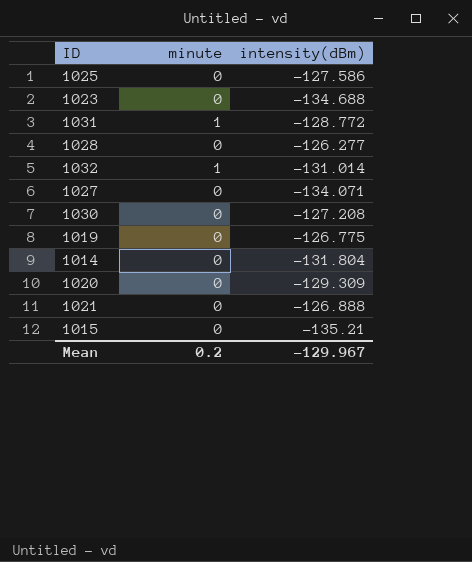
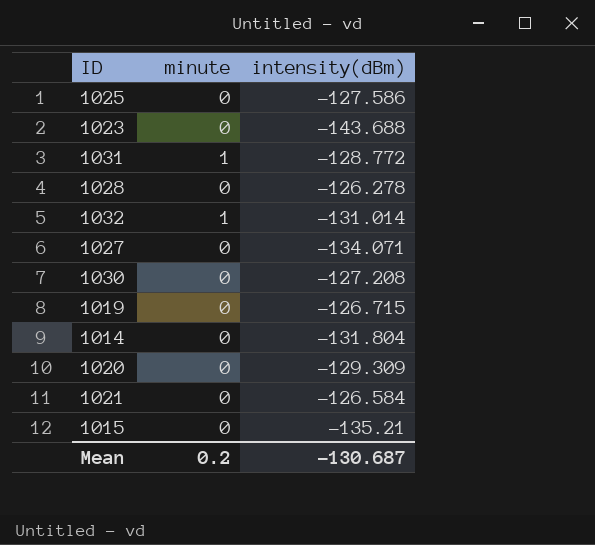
1023 | intensity(dBm): -134.688 -> -143.688
1028 | intensity(dBm): -126.277 -> -126.278
1019 | intensity(dBm): -126.775 -> -126.715
1021 | intensity(dBm): -126.888 -> -126.584
Mean | intensity(dBm): -129.967 -> -130.687

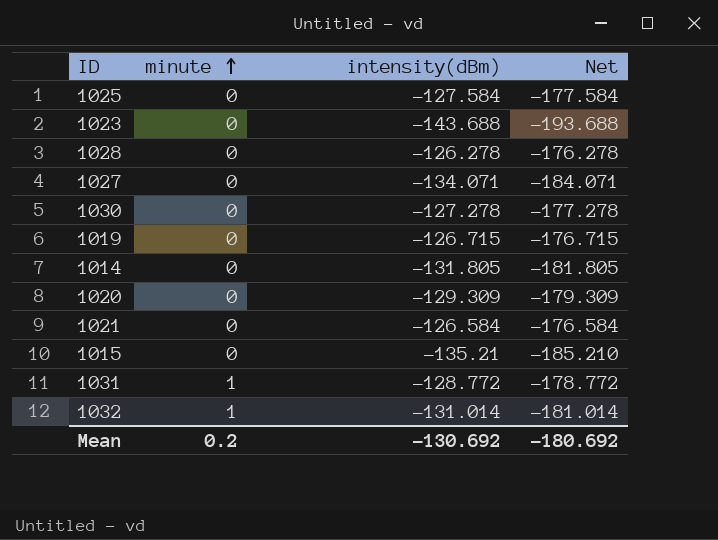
row order: none -> minute ascending
column Net | formula: none -> [intensity(dBm)] - 50
1025 | intensity(dBm): -127.586 -> -127.584
1030 | intensity(dBm): -127.208 -> -127.278
1014 | intensity(dBm): -131.804 -> -131.805
Mean | intensity(dBm): -130.687 -> -130.692

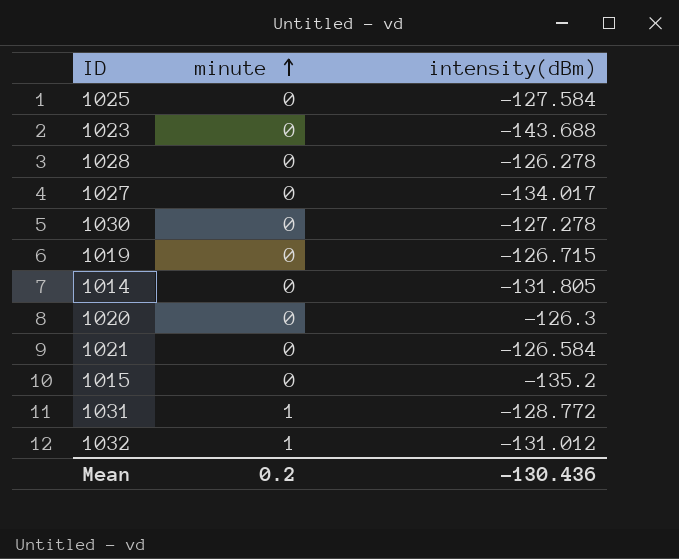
column Net | formula: [intensity(dBm)] - 50 -> none
1027 | intensity(dBm): -134.071 -> -134.017
1020 | intensity(dBm): -129.309 -> -126.3
1015 | intensity(dBm): -135.21 -> -135.2
1032 | intensity(dBm): -131.014 -> -131.012
Mean | intensity(dBm): -130.692 -> -130.436

